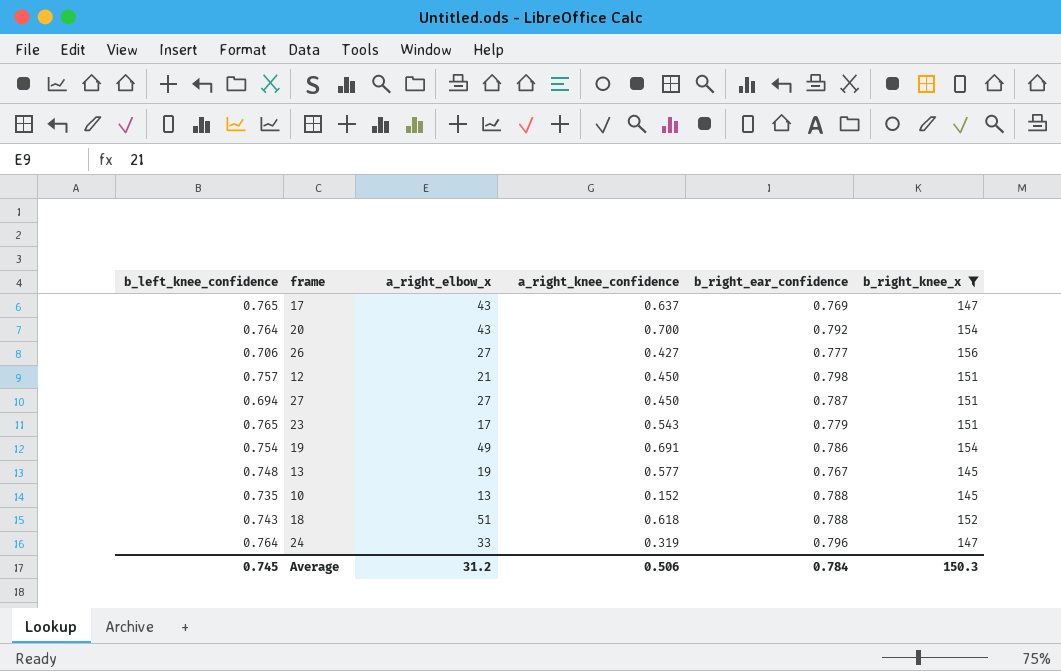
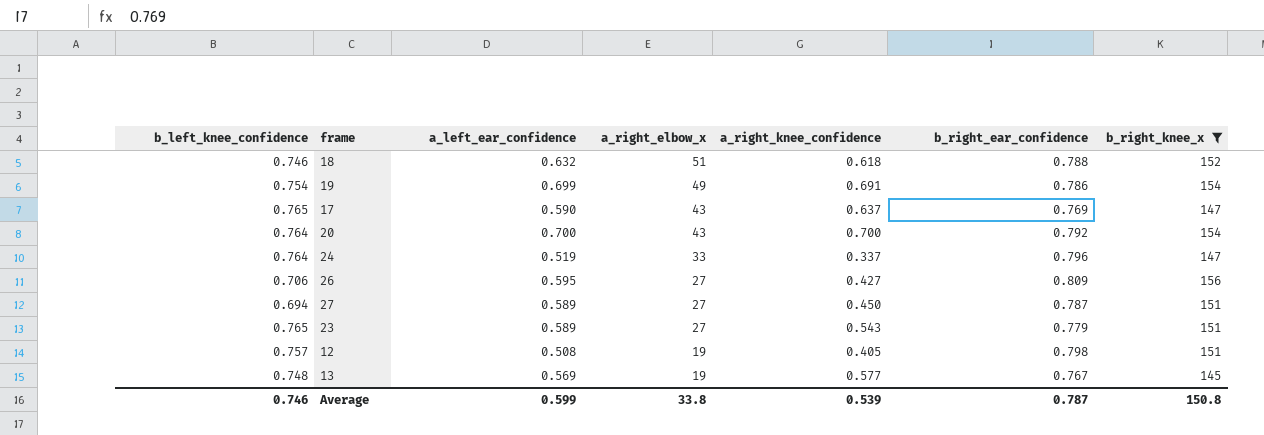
row order: none -> a_right_elbow_x descending
column a_left_ear_confidence | position: none -> 3
row 10: 0.735 | 13 | 0.152 | 0.788 | 145 -> none
18 | b_left_knee_confidence: 0.743 -> 0.746
24 | a_right_knee_confidence: 0.319 -> 0.337
26 | b_right_ear_confidence: 0.777 -> 0.809
23 | a_right_elbow_x: 17 -> 27
12 | a_right_elbow_x: 21 -> 19
12 | a_right_knee_confidence: 0.450 -> 0.405
Average | b_left_knee_confidence: 0.745 -> 0.746
Average | a_right_elbow_x: 31.2 -> 33.8
Average | a_right_knee_confidence: 0.506 -> 0.539
Average | b_right_ear_confidence: 0.784 -> 0.787
Average | b_right_knee_x: 150.3 -> 150.8

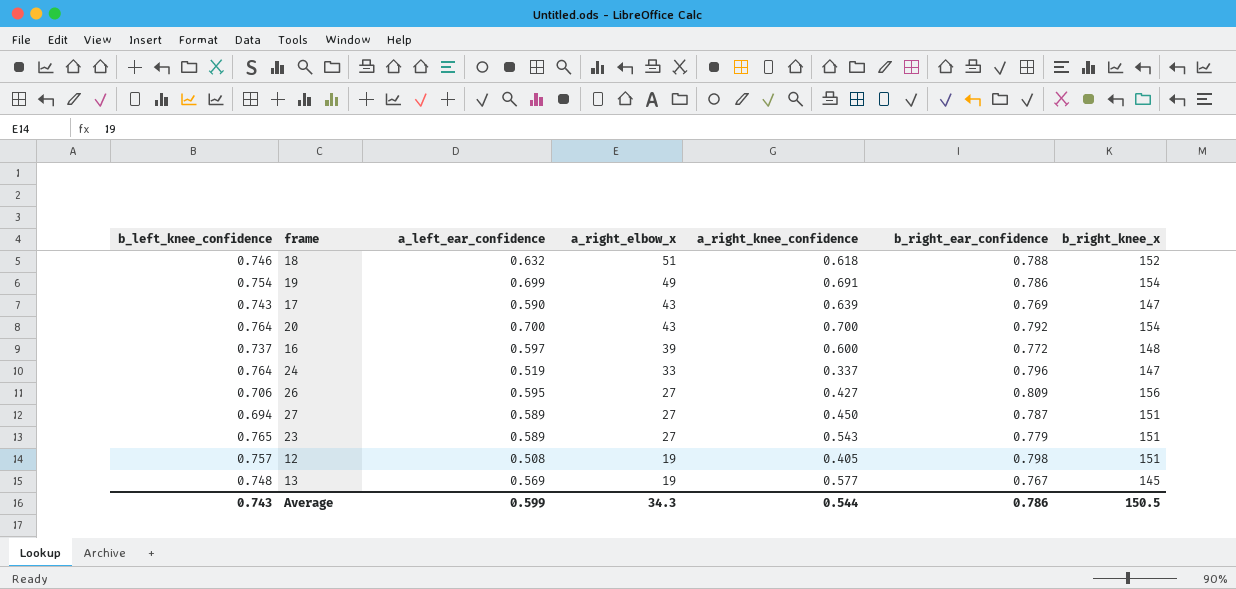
filter: b_right_knee_x != 148 -> none
17 | b_left_knee_confidence: 0.765 -> 0.743
17 | a_right_knee_confidence: 0.637 -> 0.639
Average | b_left_knee_confidence: 0.746 -> 0.743
Average | a_right_elbow_x: 33.8 -> 34.3
Average | a_right_knee_confidence: 0.539 -> 0.544
Average | b_right_ear_confidence: 0.787 -> 0.786
Average | b_right_knee_x: 150.8 -> 150.5

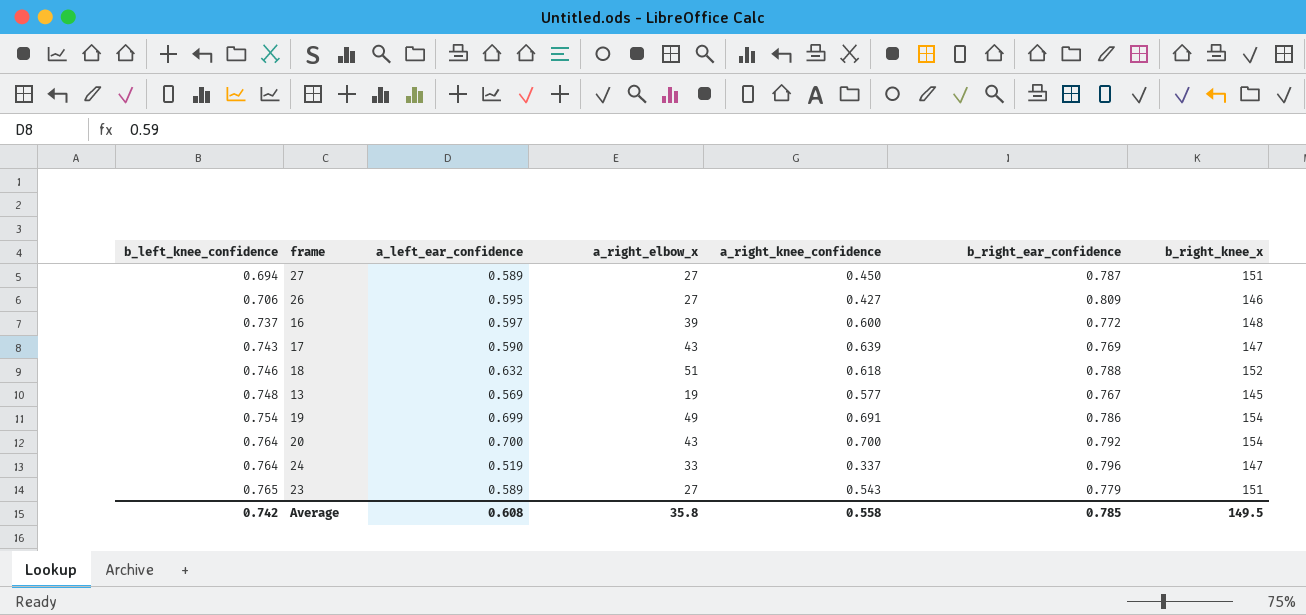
row order: a_right_elbow_x descending -> b_left_knee_confidence ascending
row 12: 0.757 | 0.508 | 19 | 0.405 | 0.798 | 151 -> none
26 | b_right_knee_x: 156 -> 146
Average | b_left_knee_confidence: 0.743 -> 0.742
Average | a_left_ear_confidence: 0.599 -> 0.608
Average | a_right_elbow_x: 34.3 -> 35.8
Average | a_right_knee_confidence: 0.544 -> 0.558
Average | b_right_ear_confidence: 0.786 -> 0.785
Average | b_right_knee_x: 150.5 -> 149.5

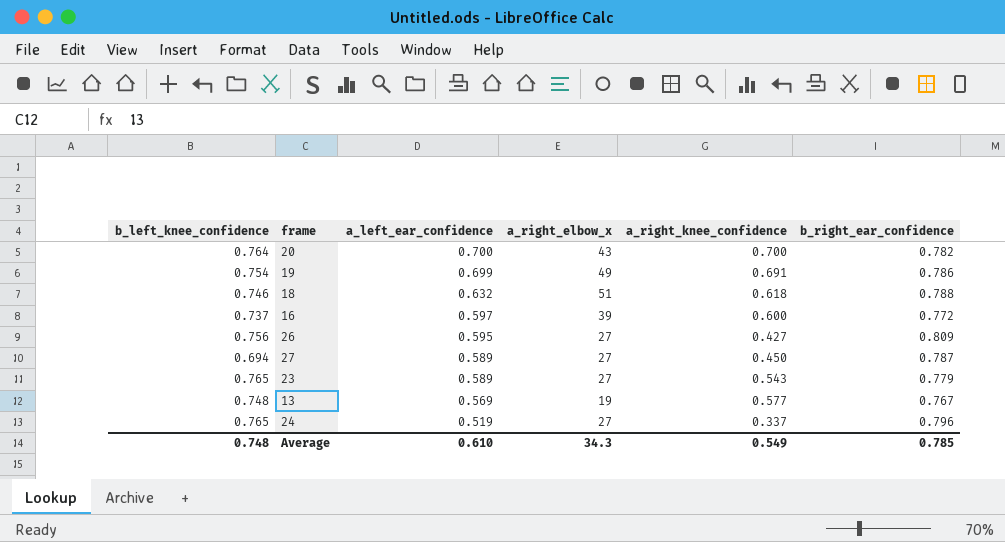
row order: b_left_knee_confidence ascending -> a_left_ear_confidence descending
column b_right_knee_x | position: 7 -> none
row 17: 0.743 | 0.590 | 43 | 0.639 | 0.769 | 147 -> none
20 | b_right_ear_confidence: 0.792 -> 0.782
26 | b_left_knee_confidence: 0.706 -> 0.756
24 | b_left_knee_confidence: 0.764 -> 0.765
24 | a_right_elbow_x: 33 -> 27
Average | b_left_knee_confidence: 0.742 -> 0.748
Average | a_left_ear_confidence: 0.608 -> 0.610
Average | a_right_elbow_x: 35.8 -> 34.3
Average | a_right_knee_confidence: 0.558 -> 0.549

